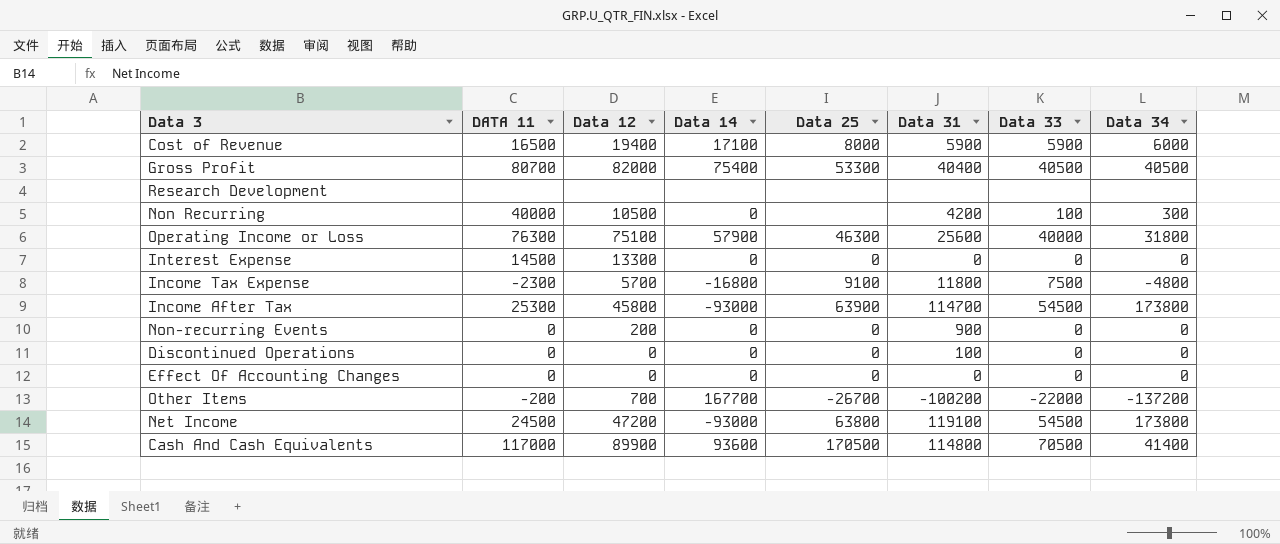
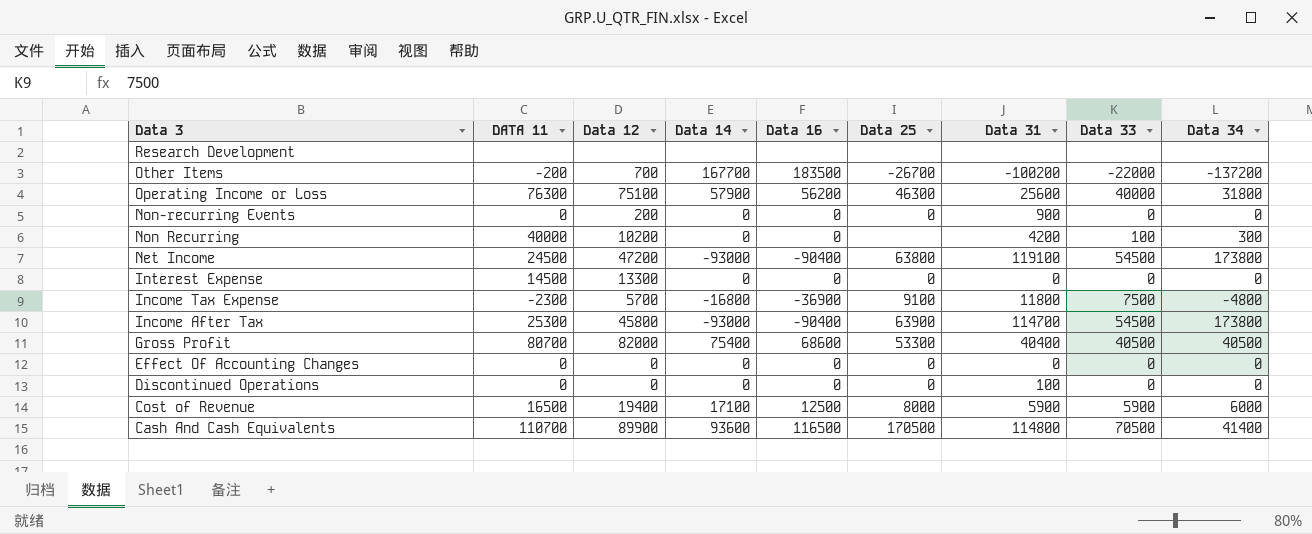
row order: none -> Data 3 descending
column Data 16 | position: none -> 5
Non Recurring | Data 12: 10500 -> 10200
Cash And Cash Equivalents | DATA 11: 117000 -> 110700

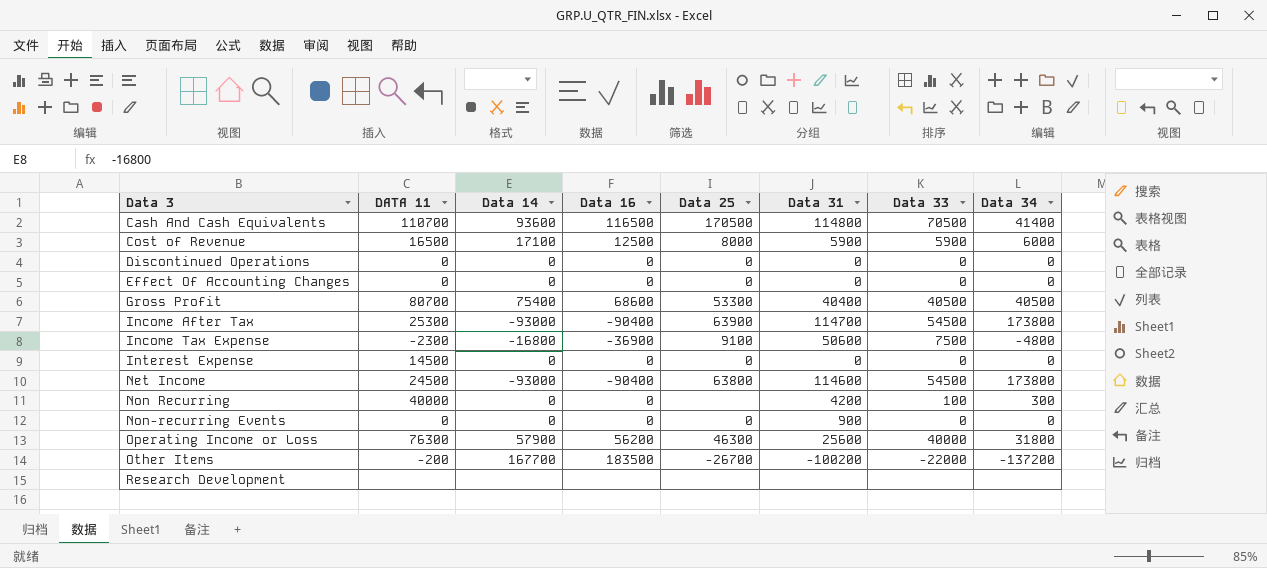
row order: Data 3 descending -> Data 3 ascending
column Data 12 | position: 3 -> none
Discontinued Operations | Data 31: 100 -> 0
Income Tax Expense | Data 31: 11800 -> 50600
Net Income | Data 31: 119100 -> 114600

